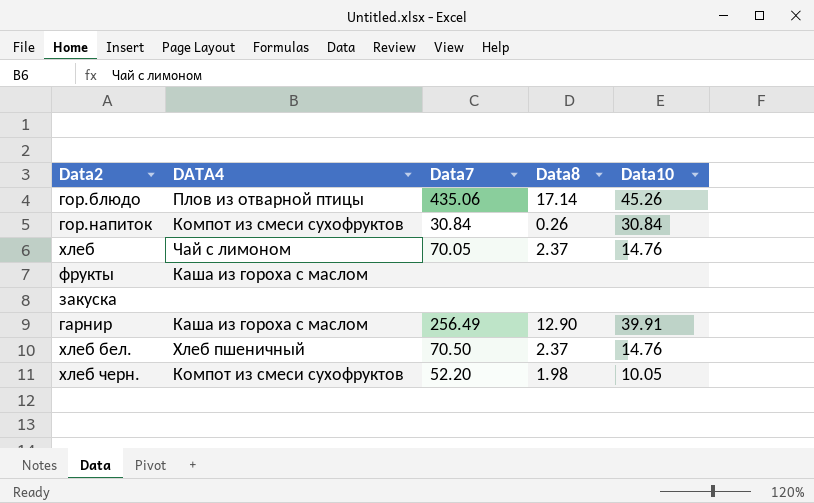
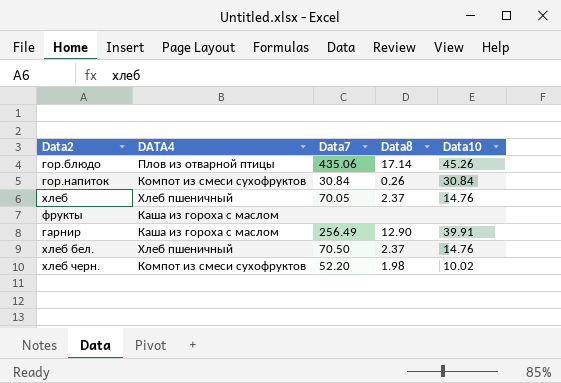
row закуска: none | none | none | none -> none
хлеб | DATA4: Чай с лимоном -> Хлеб пшеничный
хлеб черн. | Data10: 10.05 -> 10.02

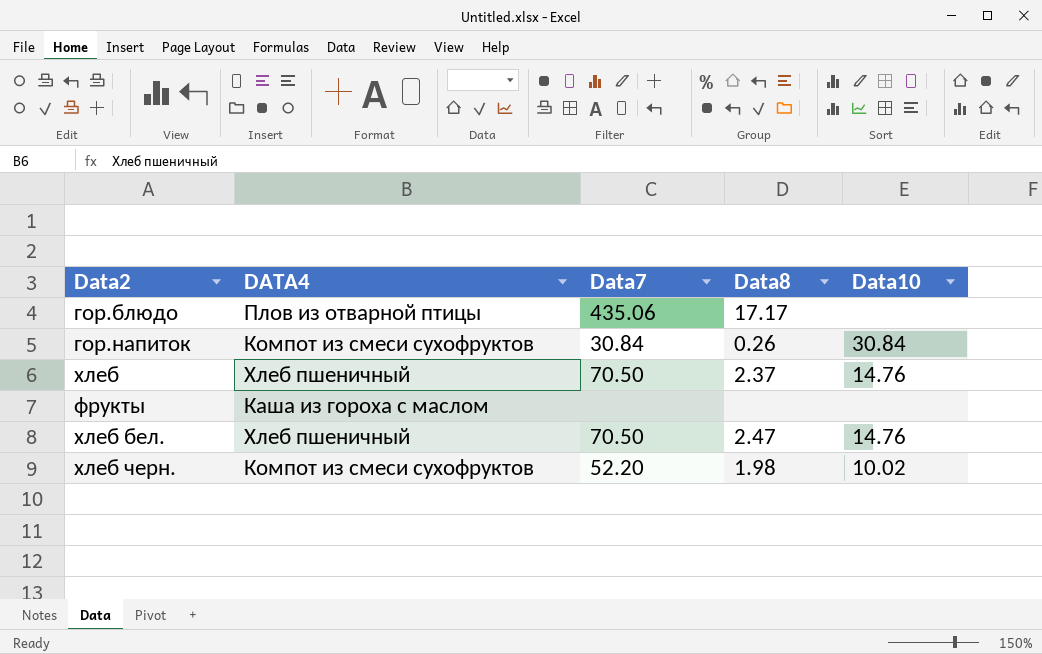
row гарнир: Каша из гороха с маслом | 256.49 | 12.90 | 39.91 -> none
гор.блюдо | Data8: 17.14 -> 17.17
гор.блюдо | Data10: 45.26 -> none
хлеб | Data7: 70.05 -> 70.50
хлеб бел. | Data8: 2.37 -> 2.47

